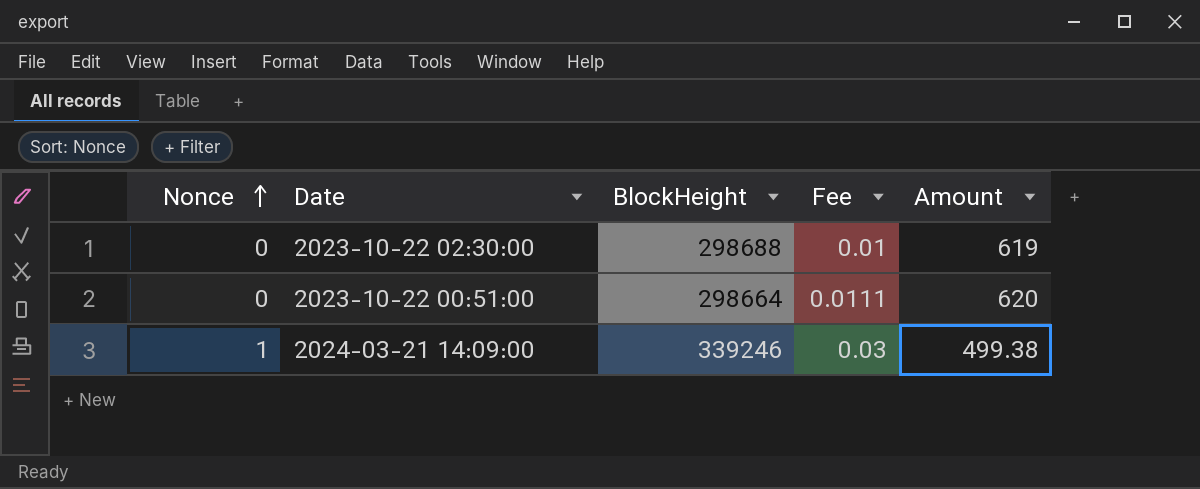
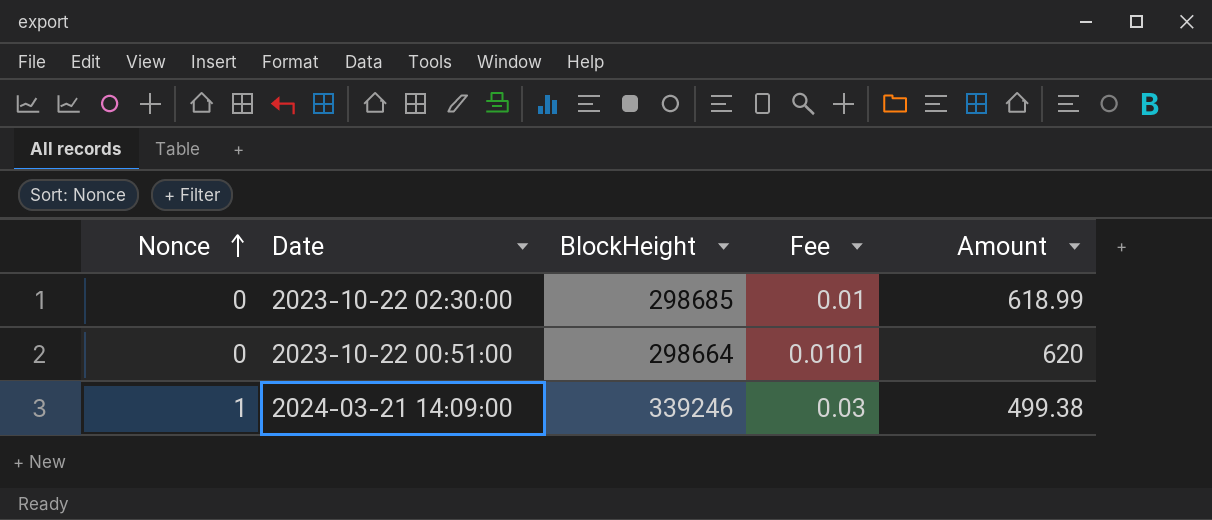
2023-10-22 02:30:00 | BlockHeight: 298688 -> 298685
2023-10-22 02:30:00 | Amount: 619 -> 618.99
2023-10-22 00:51:00 | Fee: 0.0111 -> 0.0101

